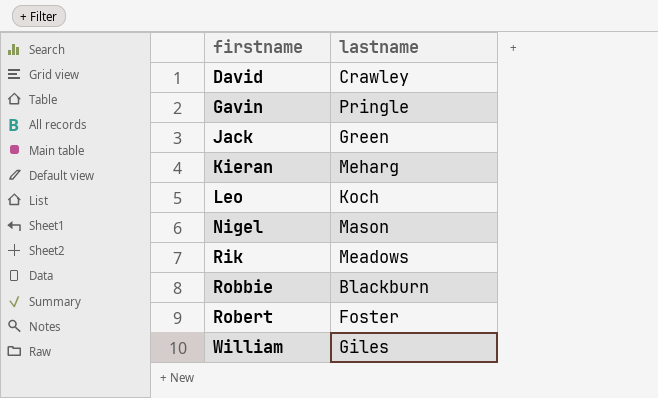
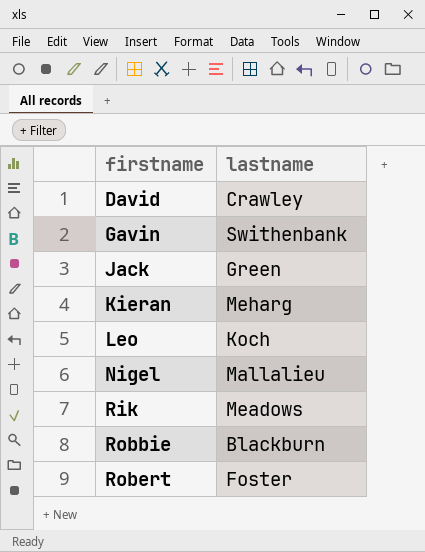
row William: Giles -> none
Gavin | lastname: Pringle -> Swithenbank
Nigel | lastname: Mason -> Mallalieu

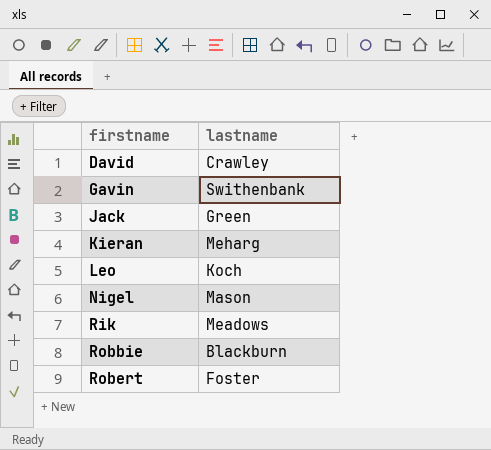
Nigel | lastname: Mallalieu -> Mason

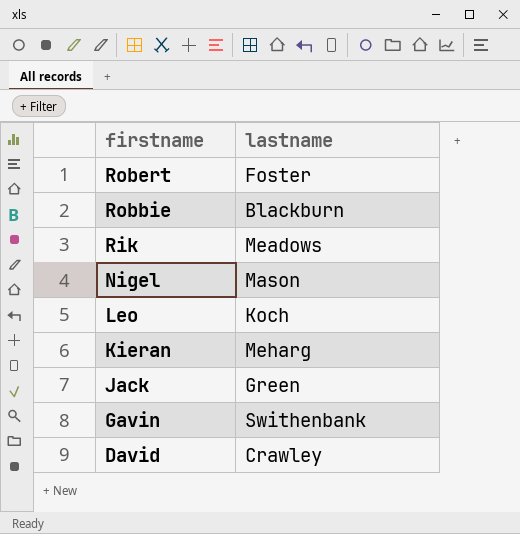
row order: firstname ascending -> firstname descending

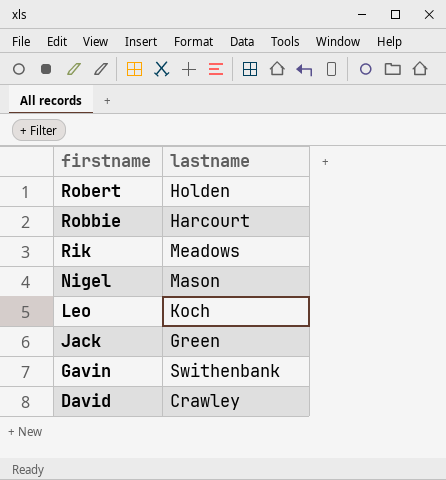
row Kieran: Meharg -> none
Robert | lastname: Foster -> Holden
Robbie | lastname: Blackburn -> Harcourt

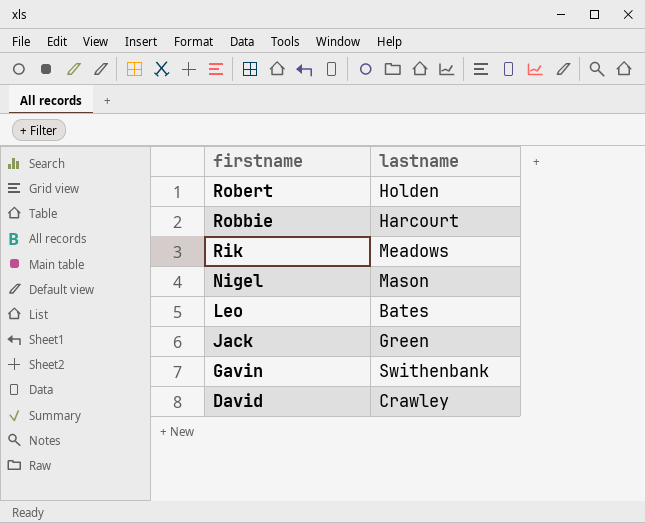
Leo | lastname: Koch -> Bates

